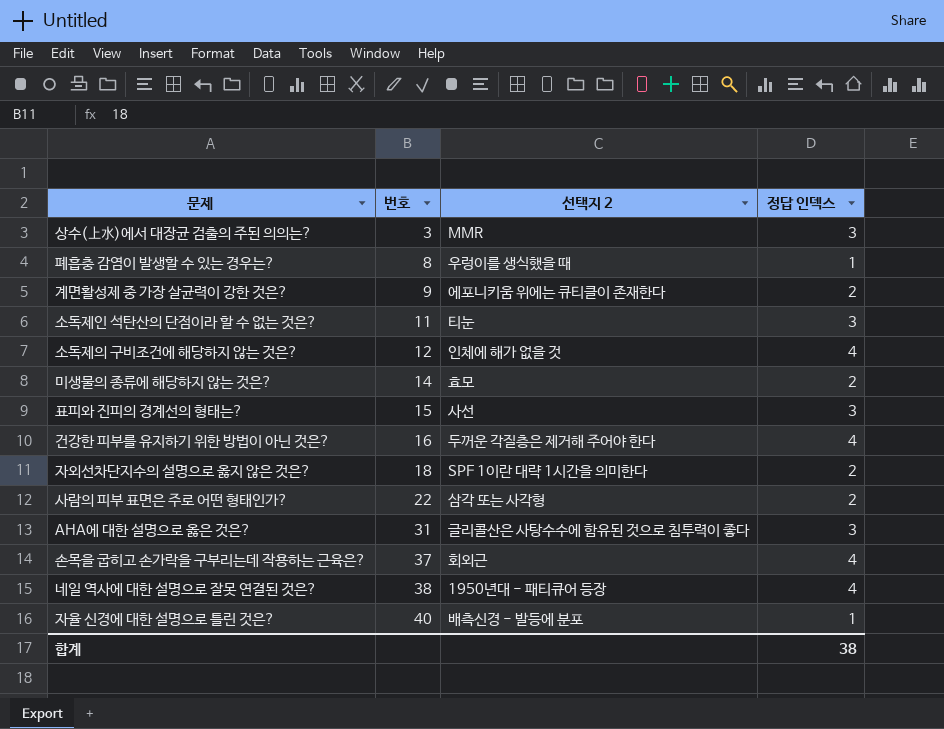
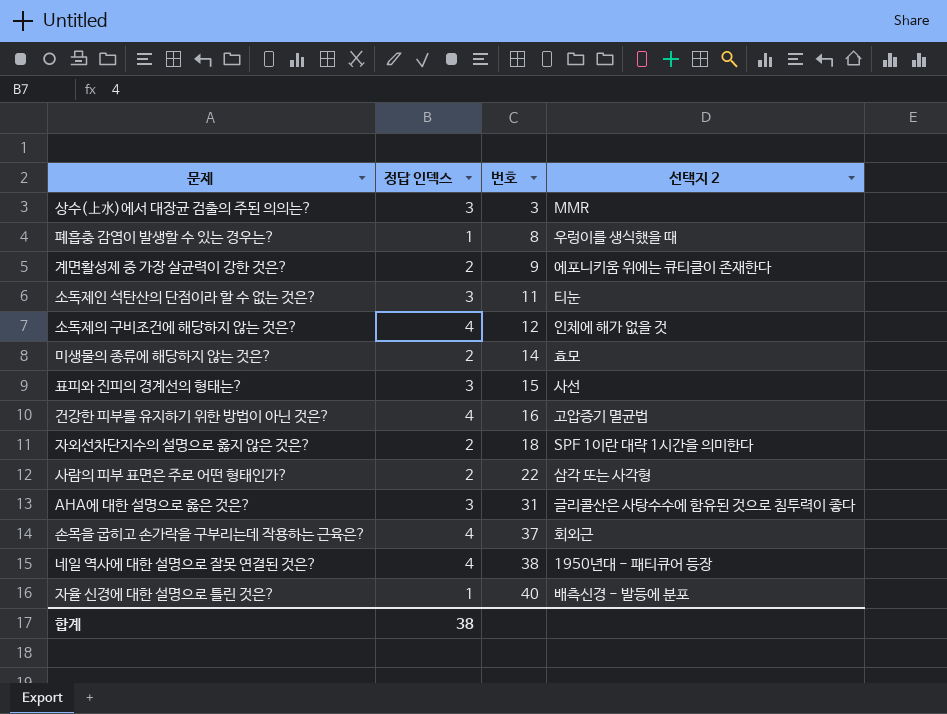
column 정답 인덱스 | position: 4 -> 2
건강한 피부를 유지하기 위한 방법이 아닌 것은? | 선택지 2: 두꺼운 각질층은 제거해 주어야 한다 -> 고압증기 멸균법

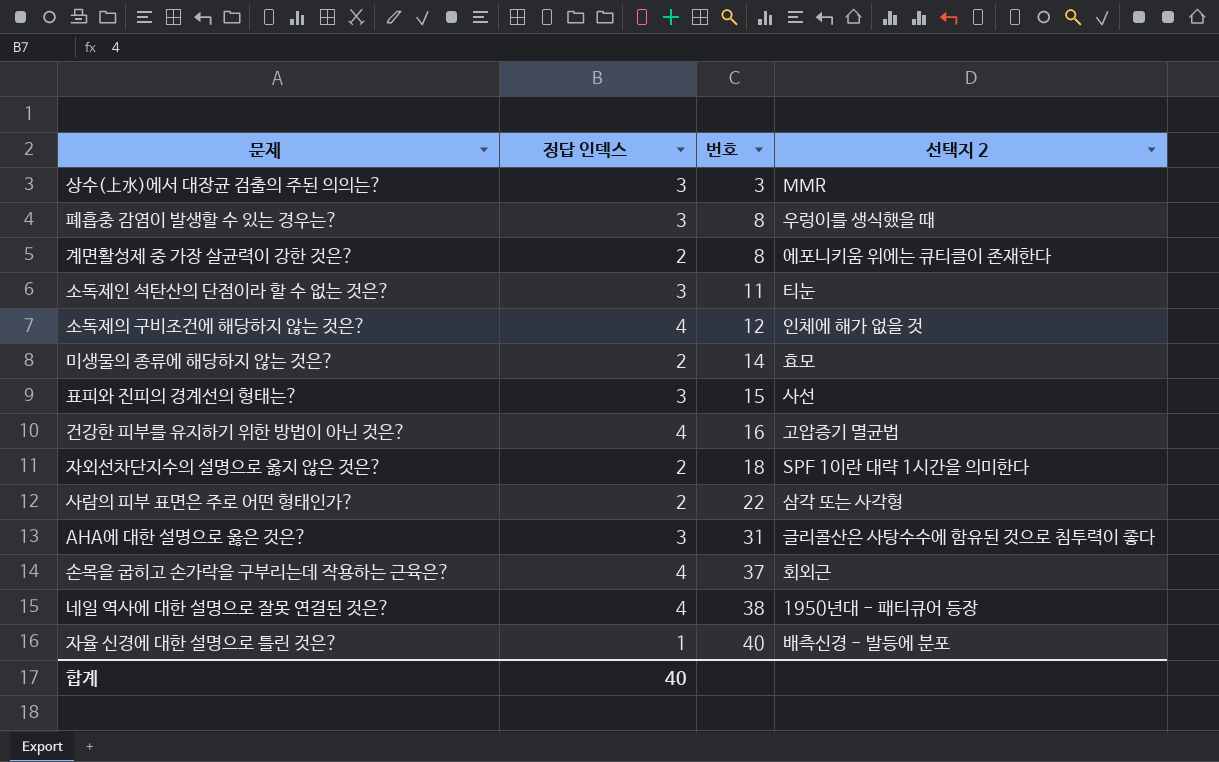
폐흡충 감염이 발생할 수 있는 경우는? | 정답 인덱스: 1 -> 3
계면활성제 중 가장 살균력이 강한 것은? | 번호: 9 -> 8
합계 | 정답 인덱스: 38 -> 40

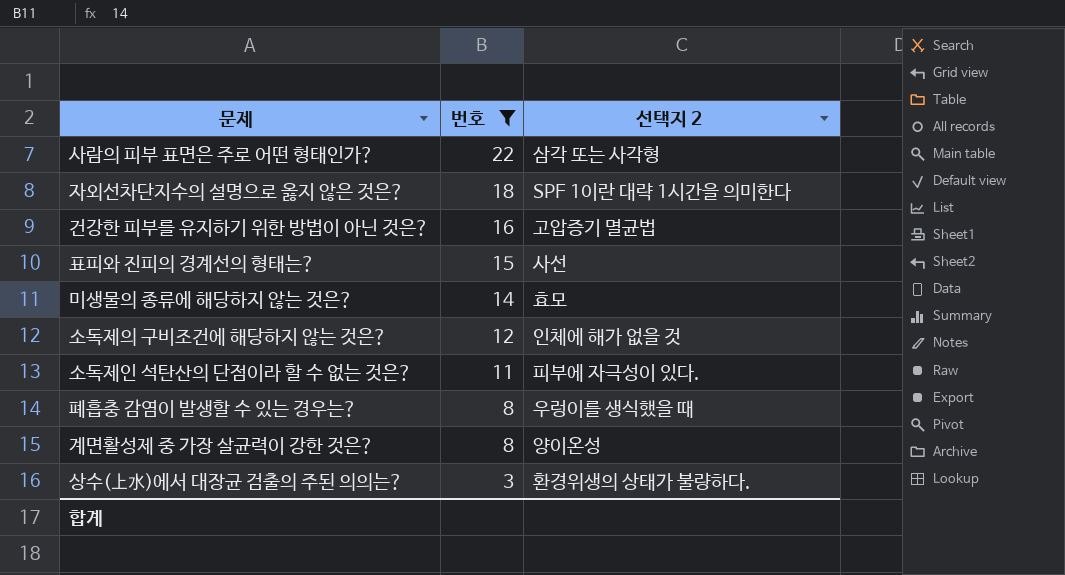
filter: none -> 번호 <= 22
row order: 번호 ascending -> 번호 descending
column 정답 인덱스 | position: 2 -> none
소독제인 석탄산의 단점이라 할 수 없는 것은? | 선택지 2: 티눈 -> 피부에 자극성이 있다.
계면활성제 중 가장 살균력이 강한 것은? | 선택지 2: 에포니키움 위에는 큐티클이 존재한다 -> 양이온성
상수(上水)에서 대장균 검출의 주된 의의는? | 선택지 2: MMR -> 환경위생의 상태가 불량하다.

